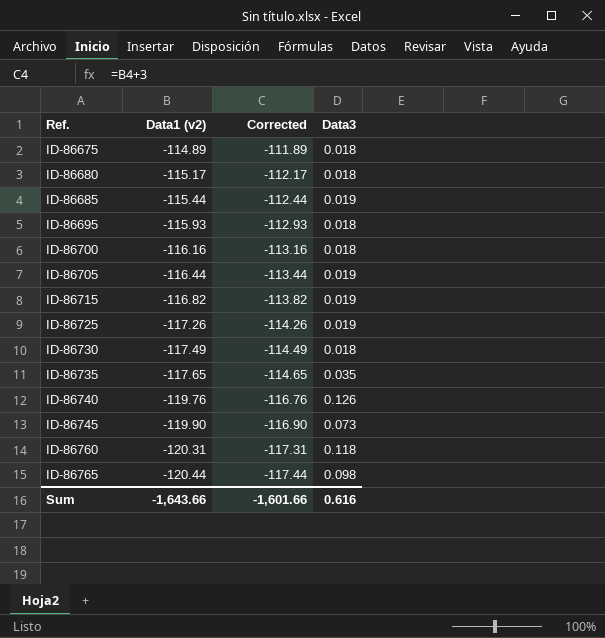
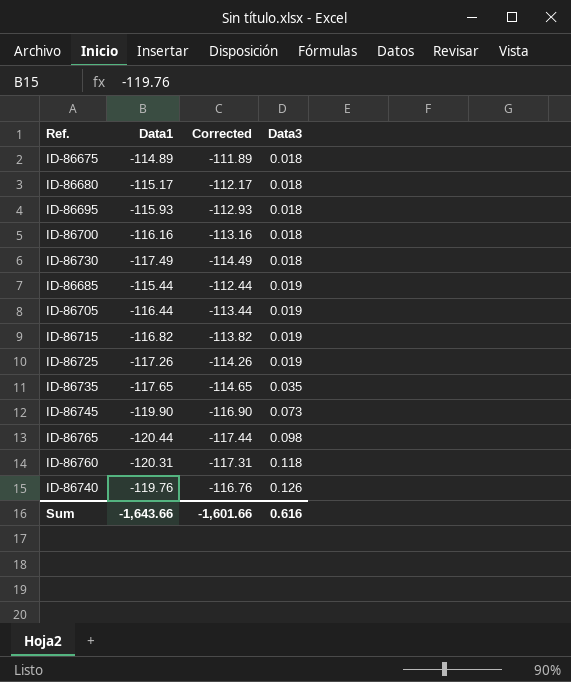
row order: Ref. ascending -> Data3 ascending
column name: Data1 (v2) -> Data1

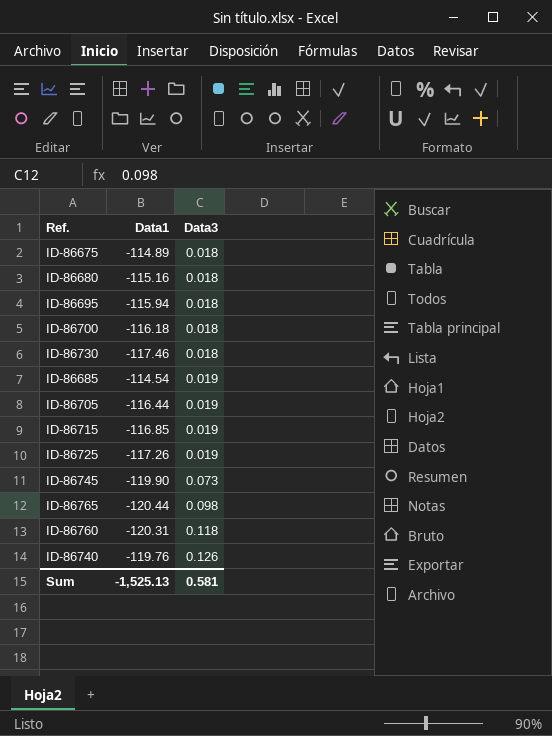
column Corrected | formula: [Data1] + 3 -> none
row ID-86735: -117.65 | -114.65 | 0.035 -> none
ID-86680 | Data1: -115.17 -> -115.16
ID-86695 | Data1: -115.93 -> -115.94
ID-86700 | Data1: -116.16 -> -116.18
ID-86730 | Data1: -117.49 -> -117.46
ID-86685 | Data1: -115.44 -> -114.54
ID-86715 | Data1: -116.82 -> -116.85
Sum | Data1: -1,643.66 -> -1,525.13
Sum | Data3: 0.616 -> 0.581

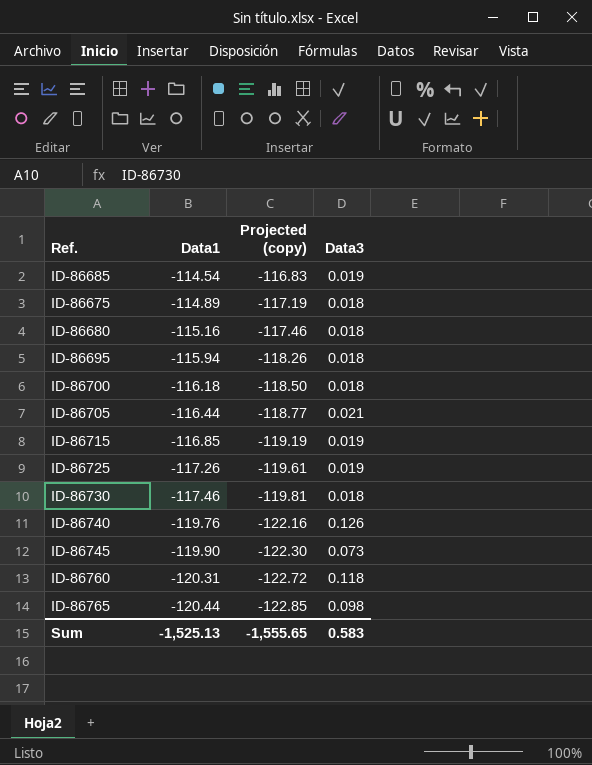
row order: Data3 ascending -> Data1 descending
column Projected (copy) | formula: none -> [Data1] * 1.02
ID-86705 | Data3: 0.019 -> 0.021
Sum | Data3: 0.581 -> 0.583

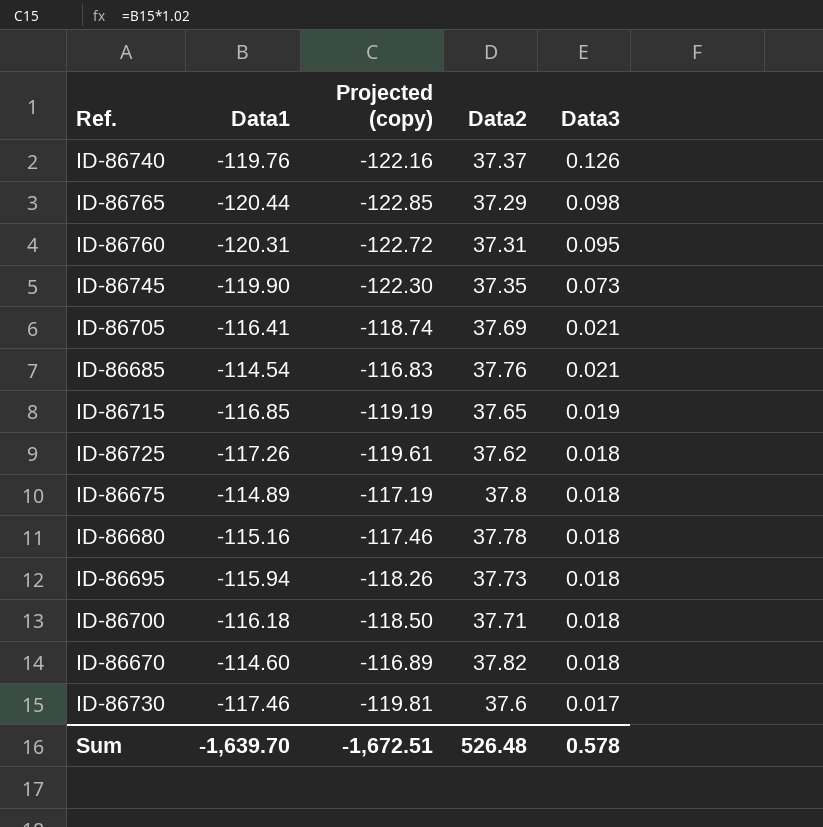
row order: Data1 descending -> Data3 descending
column Data2 | position: none -> 4
ID-86760 | Data3: 0.118 -> 0.095
ID-86705 | Data1: -116.44 -> -116.41
ID-86705 | Projected (copy): -118.77 -> -118.74
ID-86685 | Data3: 0.019 -> 0.021
ID-86725 | Data3: 0.019 -> 0.018
row ID-86670: none -> -114.60 | -116.89 | 37.82 | 0.018
ID-86730 | Data3: 0.018 -> 0.017
Sum | Data1: -1,525.13 -> -1,639.70
Sum | Projected (copy): -1,555.65 -> -1,672.51
Sum | Data3: 0.583 -> 0.578

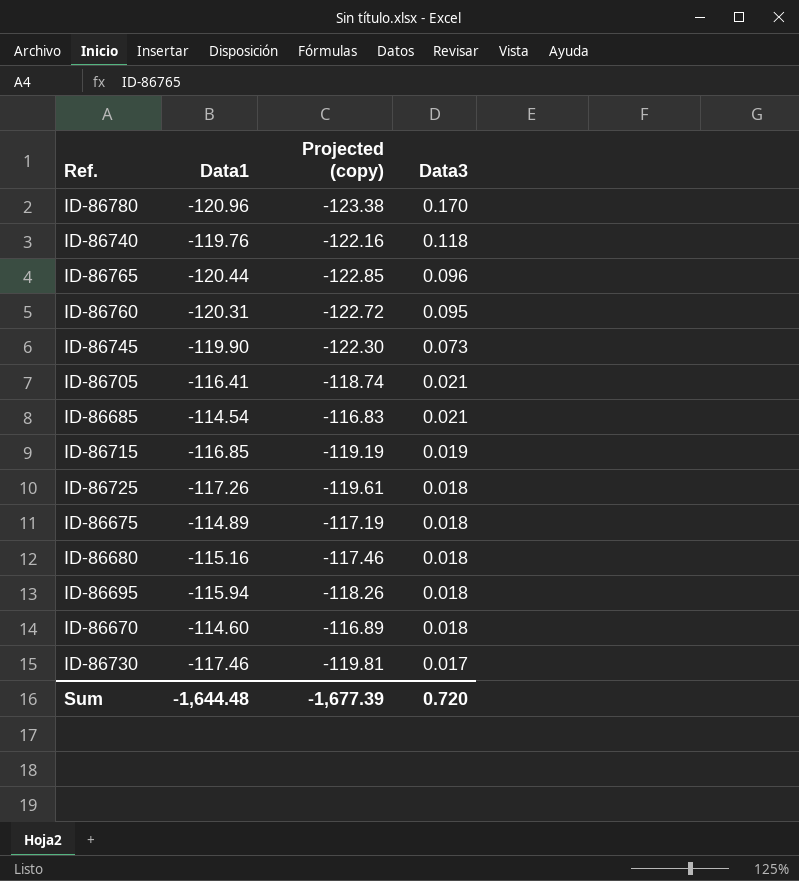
column Data2 | position: 4 -> none
row ID-86700: -116.18 | -118.50 | 37.71 | 0.018 -> none
row ID-86780: none -> -120.96 | -123.38 | 0.170
ID-86740 | Data3: 0.126 -> 0.118
ID-86765 | Data3: 0.098 -> 0.096
Sum | Data1: -1,639.70 -> -1,644.48
Sum | Projected (copy): -1,672.51 -> -1,677.39
Sum | Data3: 0.578 -> 0.720

